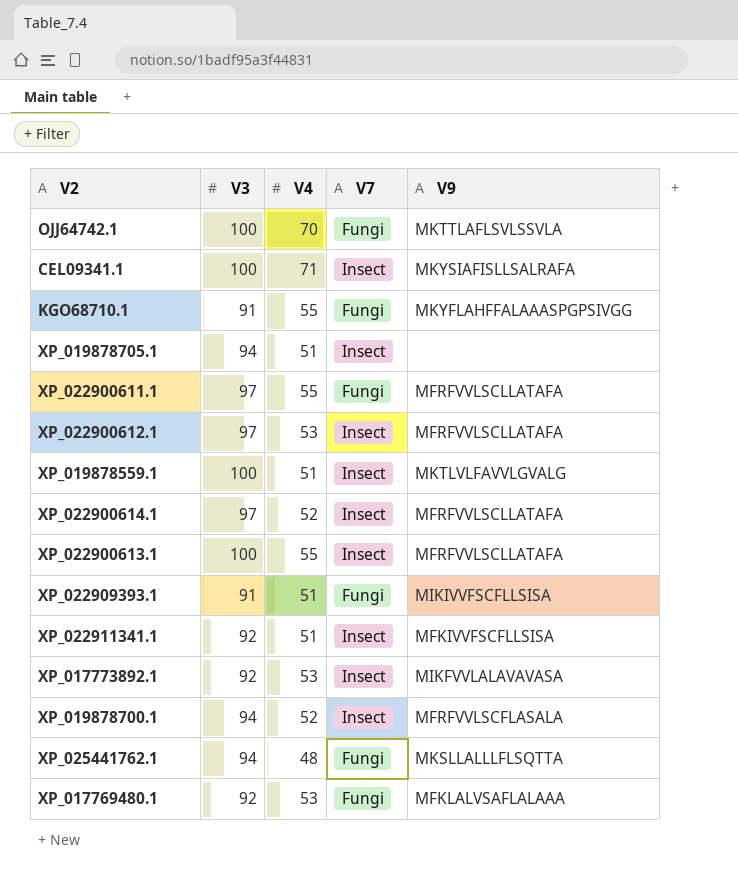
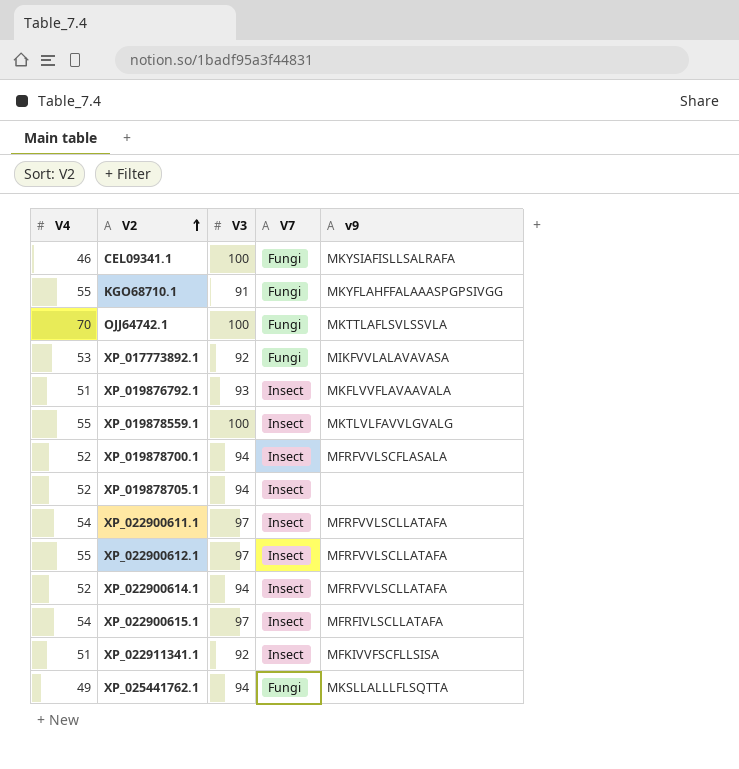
row order: none -> V2 ascending
column V4 | position: 3 -> 1
column name: V9 -> v9
row XP_022900613.1: 100 | 55 | Insect | MFRFVVLSCLLATAFA -> none
row XP_022909393.1: 91 | 51 | Fungi | MIKIVVFSCFLLSISA -> none
row XP_017769480.1: 92 | 53 | Fungi | MFKLALVSAFLALAAA -> none
CEL09341.1 | V4: 71 -> 46
CEL09341.1 | V7: Insect -> Fungi
XP_017773892.1 | V7: Insect -> Fungi
row XP_019876792.1: none -> 51 | 93 | Insect | MKFLVVFLAVAAVALA
XP_019878559.1 | V4: 51 -> 55
XP_019878705.1 | V4: 51 -> 52
XP_022900611.1 | V4: 55 -> 54
XP_022900611.1 | V7: Fungi -> Insect
XP_022900612.1 | V4: 53 -> 55
XP_022900614.1 | V3: 97 -> 94
row XP_022900615.1: none -> 54 | 97 | Insect | MFRFIVLSCLLATAFA
XP_025441762.1 | V4: 48 -> 49

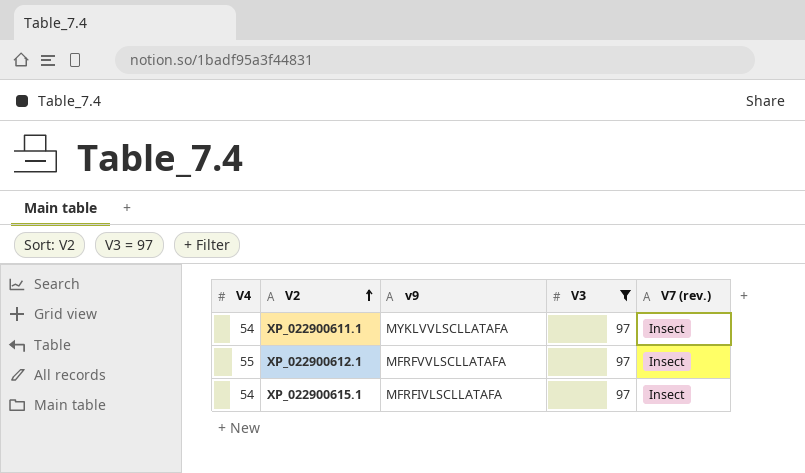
filter: none -> V3 = 97
column v9 | position: 5 -> 3
column name: V7 -> V7 (rev.)
XP_022900611.1 | v9: MFRFVVLSCLLATAFA -> MYKLVVLSCLLATAFA

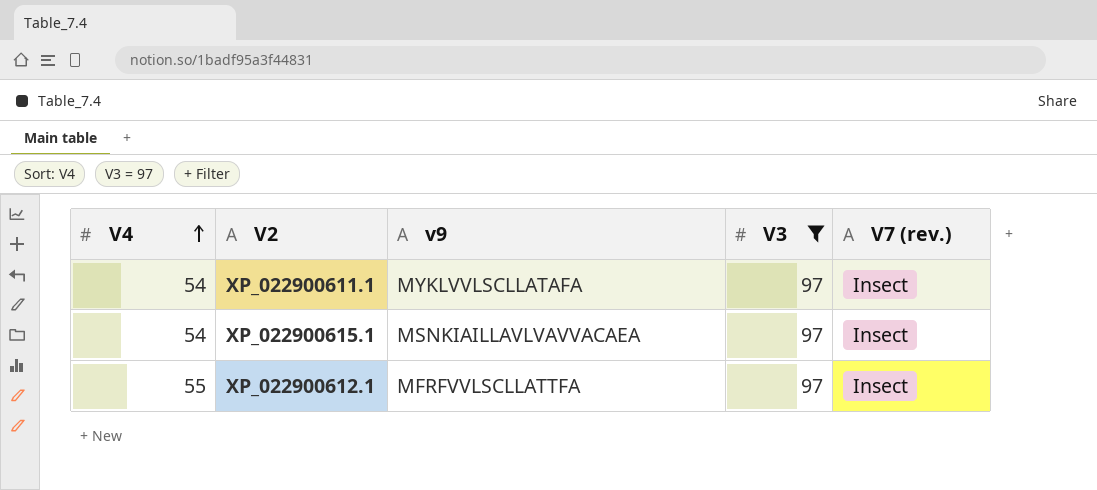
row order: V2 ascending -> V4 ascending
XP_022900615.1 | v9: MFRFIVLSCLLATAFA -> MSNKIAILLAVLVAVVACAEA
XP_022900612.1 | v9: MFRFVVLSCLLATAFA -> MFRFVVLSCLLATTFA

